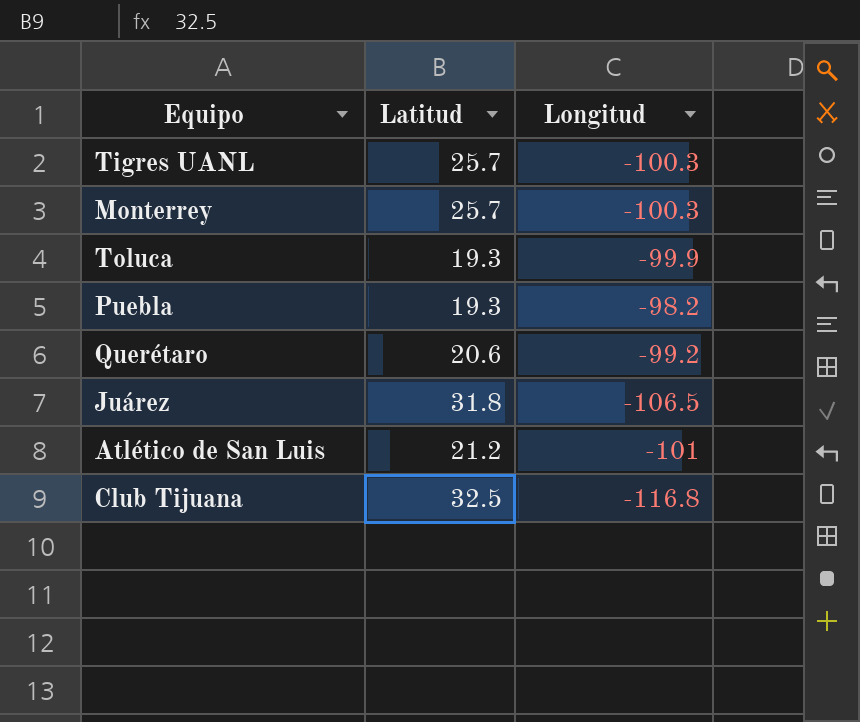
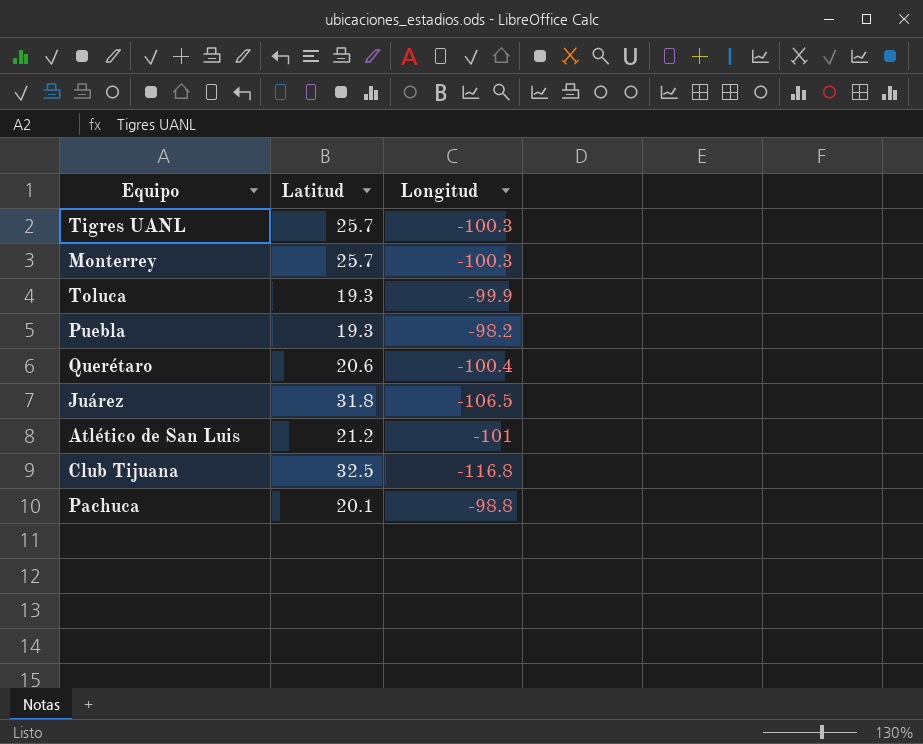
Querétaro | Longitud: -99.2 -> -100.4
row Pachuca: none -> 20.1 | -98.8

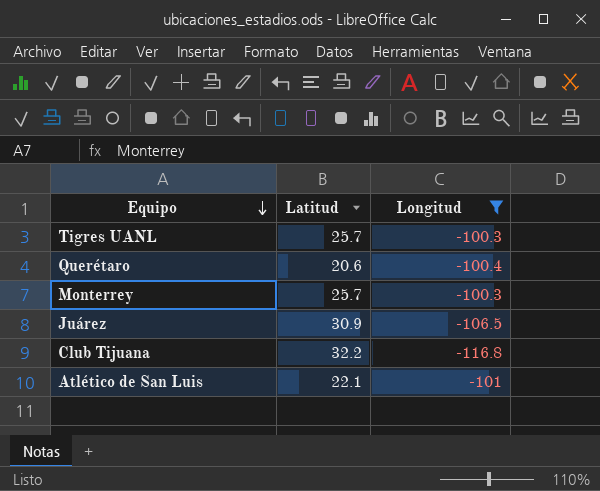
filter: none -> Longitud <= -100.3
row order: none -> Equipo descending
Juárez | Latitud: 31.8 -> 30.9
Club Tijuana | Latitud: 32.5 -> 32.2
Atlético de San Luis | Latitud: 21.2 -> 22.1

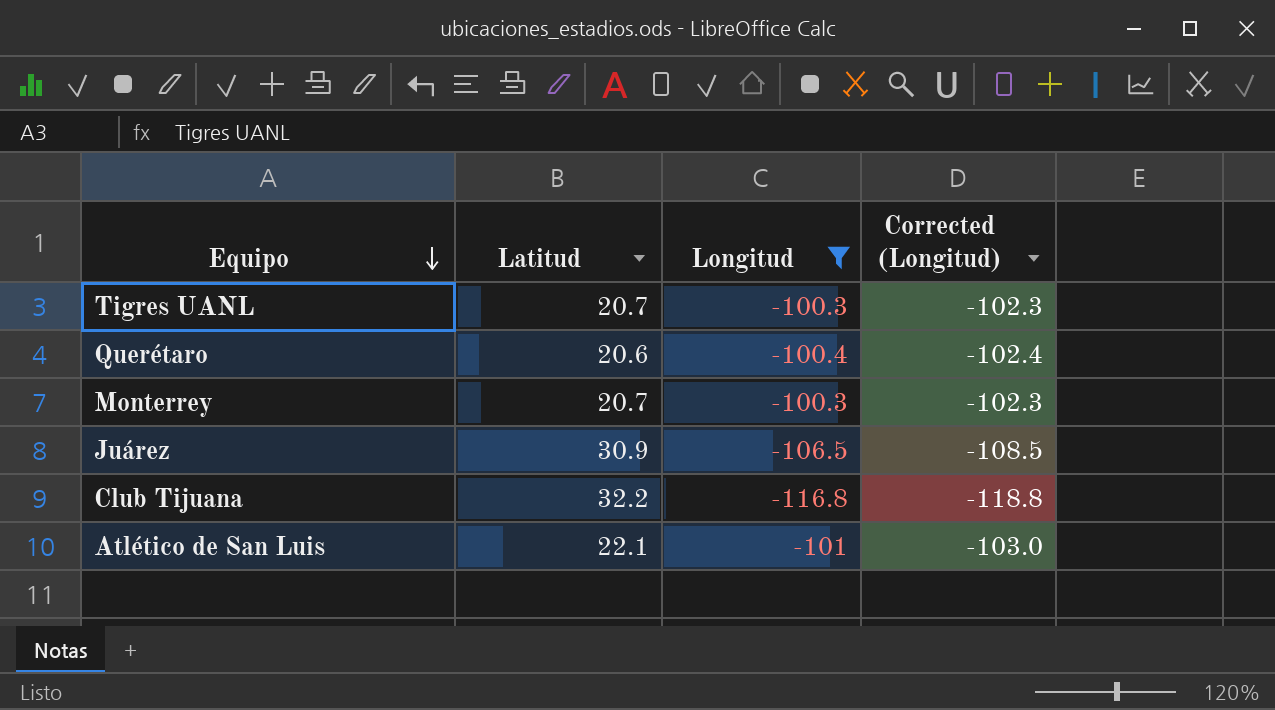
column Corrected (Longitud) | formula: none -> [Longitud] - 2
Tigres UANL | Latitud: 25.7 -> 20.7
Monterrey | Latitud: 25.7 -> 20.7

